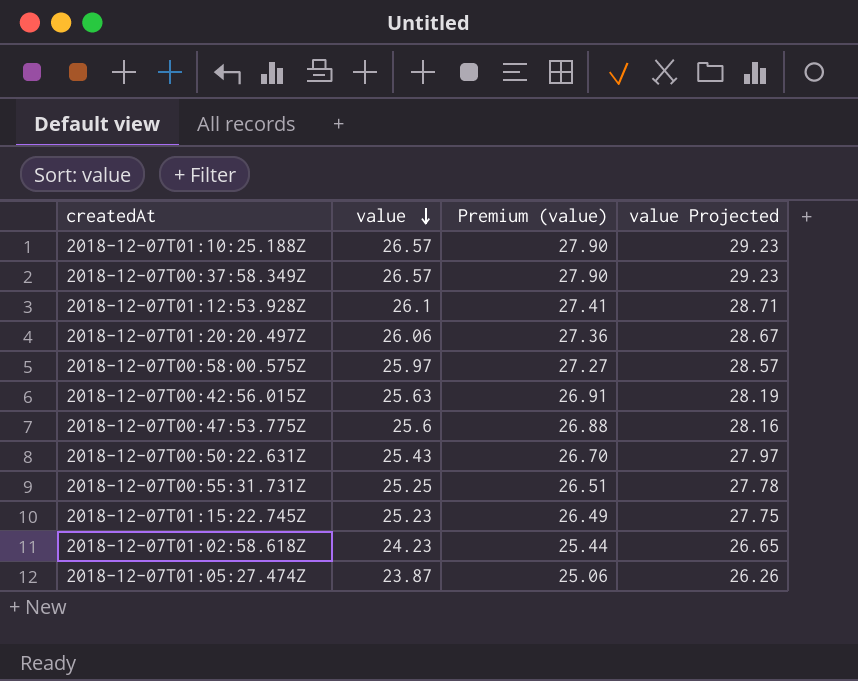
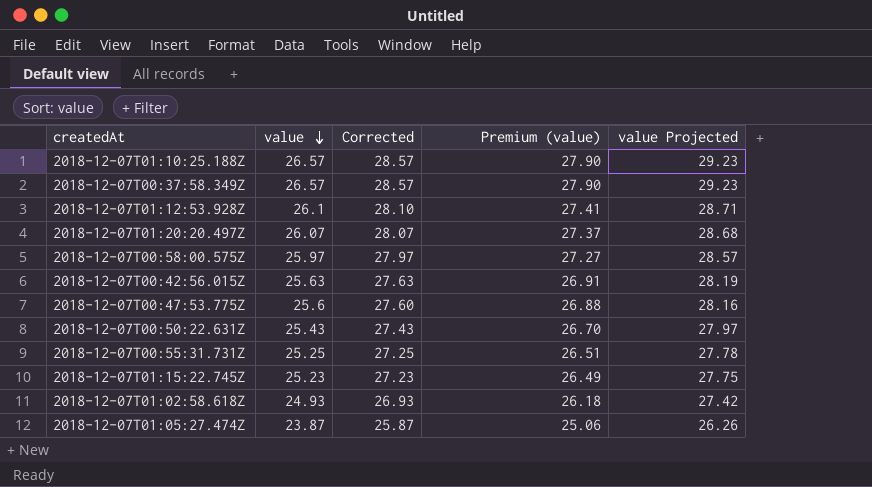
column Corrected | formula: none -> [value] + 2
2018-12-07T01:20:20.497Z | value: 26.06 -> 26.07
2018-12-07T01:20:20.497Z | Premium (value): 27.36 -> 27.37
2018-12-07T01:20:20.497Z | value Projected: 28.67 -> 28.68
2018-12-07T01:02:58.618Z | value: 24.23 -> 24.93
2018-12-07T01:02:58.618Z | Premium (value): 25.44 -> 26.18
2018-12-07T01:02:58.618Z | value Projected: 26.65 -> 27.42

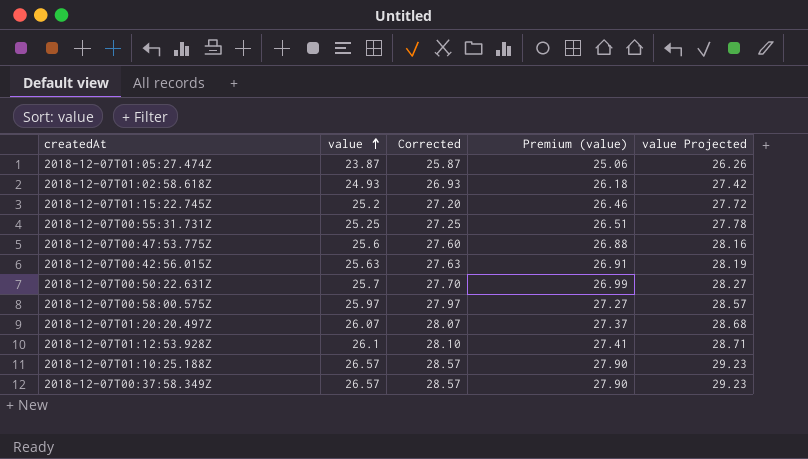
row order: value descending -> value ascending
2018-12-07T01:15:22.745Z | value: 25.23 -> 25.2
2018-12-07T01:15:22.745Z | Corrected: 27.23 -> 27.20
2018-12-07T01:15:22.745Z | Premium (value): 26.49 -> 26.46
2018-12-07T01:15:22.745Z | value Projected: 27.75 -> 27.72
2018-12-07T00:50:22.631Z | value: 25.43 -> 25.7
2018-12-07T00:50:22.631Z | Corrected: 27.43 -> 27.70
2018-12-07T00:50:22.631Z | Premium (value): 26.70 -> 26.99
2018-12-07T00:50:22.631Z | value Projected: 27.97 -> 28.27

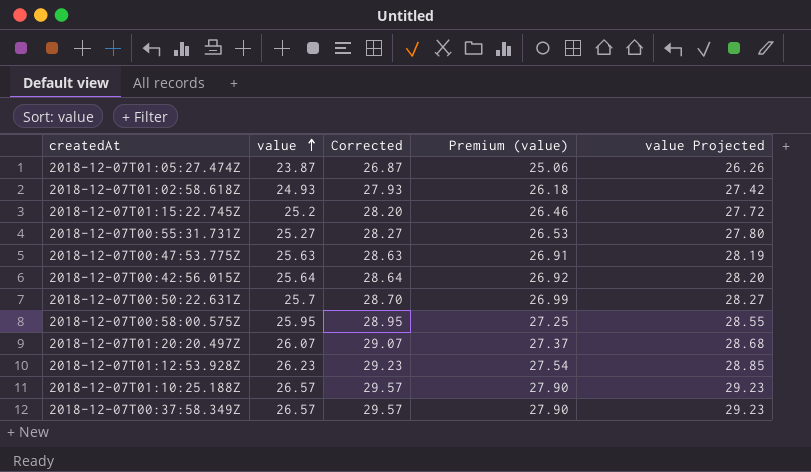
column Corrected | formula: [value] + 2 -> [value] + 3
2018-12-07T00:55:31.731Z | value: 25.25 -> 25.27
2018-12-07T00:55:31.731Z | Premium (value): 26.51 -> 26.53
2018-12-07T00:55:31.731Z | value Projected: 27.78 -> 27.80
2018-12-07T00:47:53.775Z | value: 25.6 -> 25.63
2018-12-07T00:47:53.775Z | Premium (value): 26.88 -> 26.91
2018-12-07T00:47:53.775Z | value Projected: 28.16 -> 28.19
2018-12-07T00:42:56.015Z | value: 25.63 -> 25.64
2018-12-07T00:42:56.015Z | Premium (value): 26.91 -> 26.92
2018-12-07T00:42:56.015Z | value Projected: 28.19 -> 28.20
2018-12-07T00:58:00.575Z | value: 25.97 -> 25.95
2018-12-07T00:58:00.575Z | Premium (value): 27.27 -> 27.25
2018-12-07T00:58:00.575Z | value Projected: 28.57 -> 28.55
2018-12-07T01:12:53.928Z | value: 26.1 -> 26.23
2018-12-07T01:12:53.928Z | Premium (value): 27.41 -> 27.54
2018-12-07T01:12:53.928Z | value Projected: 28.71 -> 28.85

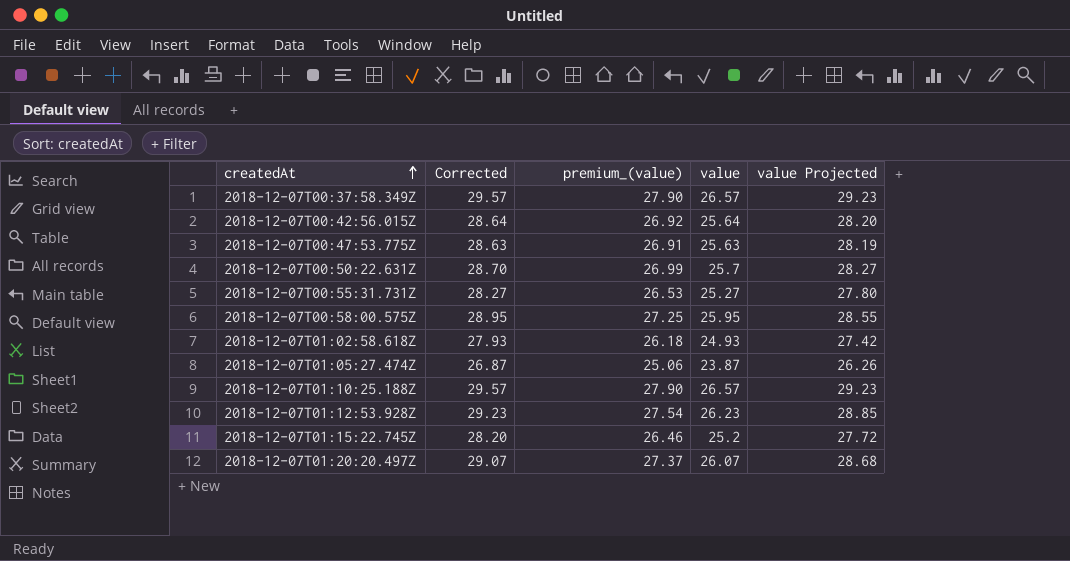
row order: value ascending -> createdAt ascending
column name: Premium (value) -> premium_(value)
column value | position: 2 -> 4

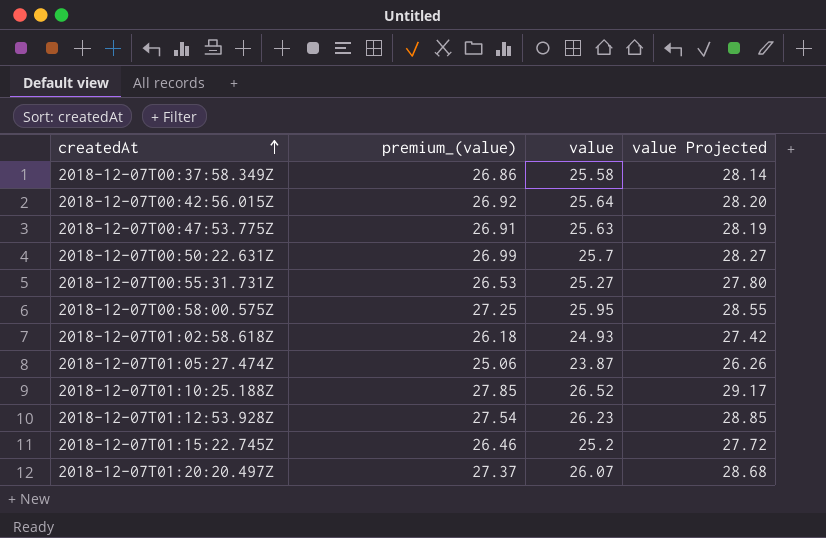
column Corrected | formula: [value] + 3 -> none
2018-12-07T00:37:58.349Z | premium_(value): 27.90 -> 26.86
2018-12-07T00:37:58.349Z | value: 26.57 -> 25.58
2018-12-07T00:37:58.349Z | value Projected: 29.23 -> 28.14
2018-12-07T01:10:25.188Z | premium_(value): 27.90 -> 27.85
2018-12-07T01:10:25.188Z | value: 26.57 -> 26.52
2018-12-07T01:10:25.188Z | value Projected: 29.23 -> 29.17

